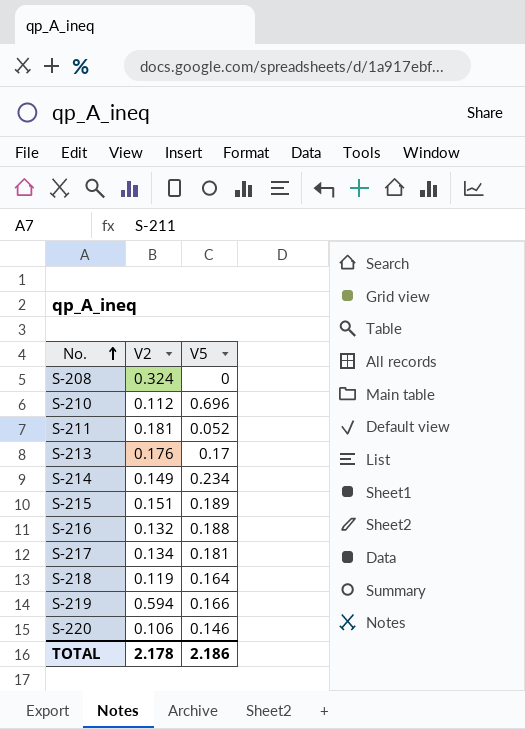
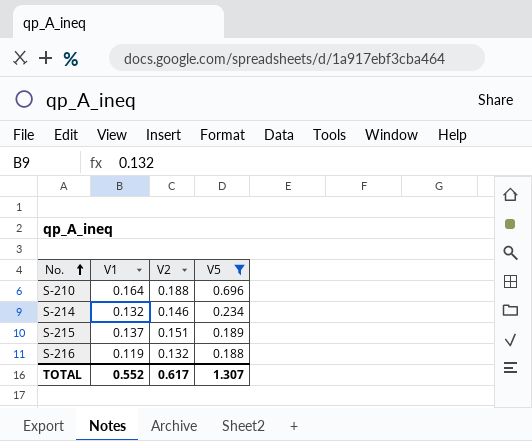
filter: none -> V5 >= 0.188
column V1 | position: none -> 2
S-210 | V2: 0.112 -> 0.188
S-214 | V2: 0.149 -> 0.146
TOTAL | V2: 2.178 -> 0.617
TOTAL | V5: 2.186 -> 1.307

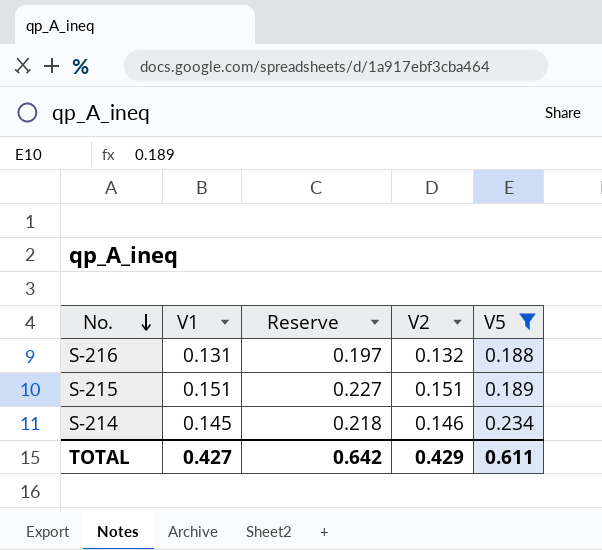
row order: No. ascending -> No. descending
column Reserve | formula: none -> [V1] * 1.5
row S-210: 0.164 | 0.188 | 0.696 -> none
S-216 | V1: 0.119 -> 0.131
S-215 | V1: 0.137 -> 0.151
S-214 | V1: 0.132 -> 0.145
TOTAL | V1: 0.552 -> 0.427
TOTAL | V2: 0.617 -> 0.429
TOTAL | V5: 1.307 -> 0.611

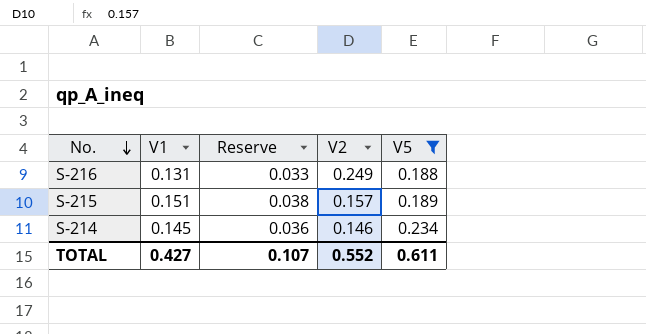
column Reserve | formula: [V1] * 1.5 -> [V1] * 0.25
S-216 | V2: 0.132 -> 0.249
S-215 | V2: 0.151 -> 0.157
TOTAL | Reserve: 0.642 -> 0.107
TOTAL | V2: 0.429 -> 0.552

